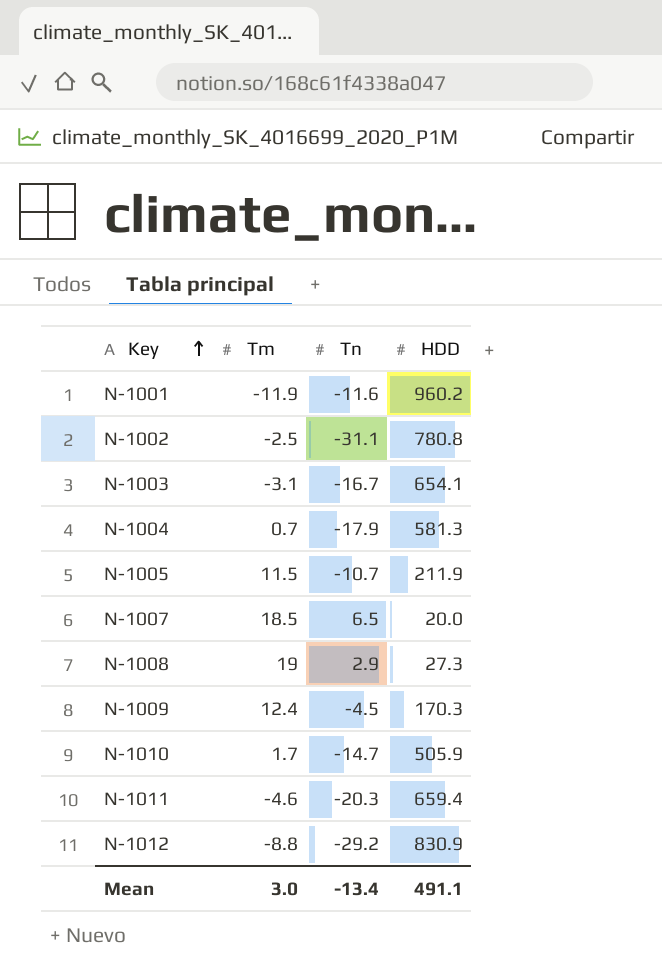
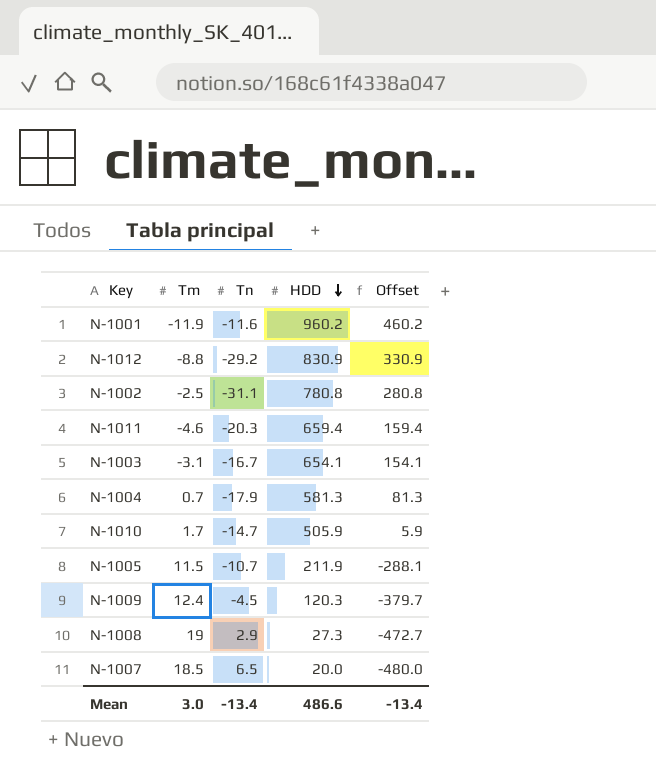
row order: Key ascending -> HDD descending
column Offset | formula: none -> [HDD] - 500
N-1009 | HDD: 170.3 -> 120.3
Mean | HDD: 491.1 -> 486.6

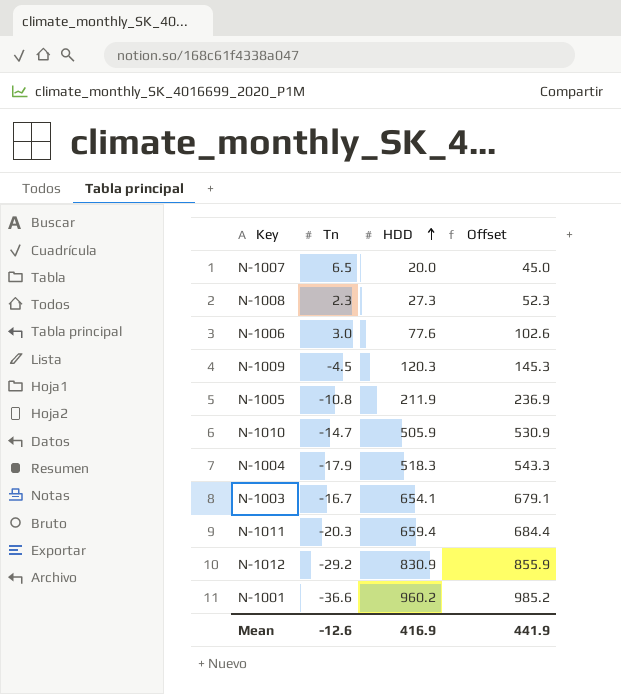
row order: HDD descending -> HDD ascending
column Tm | position: 2 -> none
column Offset | formula: [HDD] - 500 -> [HDD] + 25
row N-1002: -2.5 | -31.1 | 780.8 | 280.8 -> none
N-1008 | Tn: 2.9 -> 2.3
row N-1006: none -> 3.0 | 77.6 | 102.6
N-1005 | Tn: -10.7 -> -10.8
N-1004 | HDD: 581.3 -> 518.3
N-1001 | Tn: -11.6 -> -36.6
Mean | Tn: -13.4 -> -12.6
Mean | HDD: 486.6 -> 416.9
Mean | Offset: -13.4 -> 441.9

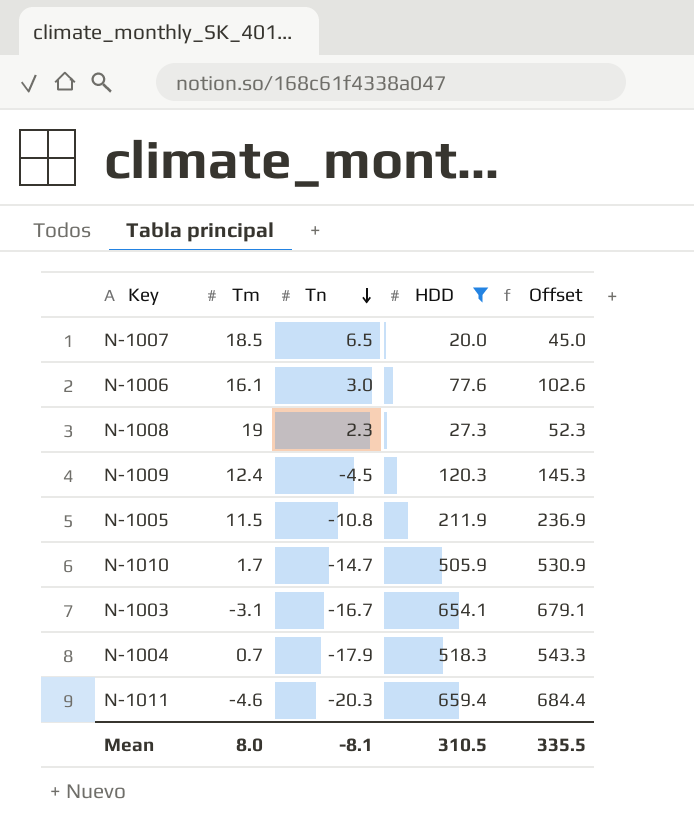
filter: none -> HDD <= 659.4
row order: HDD ascending -> Tn descending
column Tm | position: none -> 2
Mean | Tn: -12.6 -> -8.1
Mean | HDD: 416.9 -> 310.5
Mean | Offset: 441.9 -> 335.5

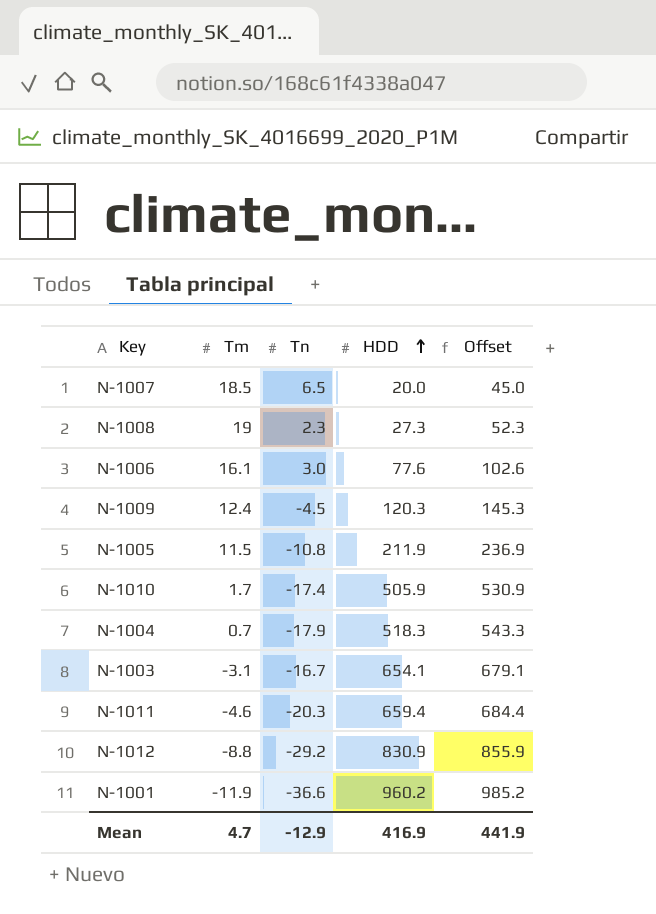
filter: HDD <= 659.4 -> none
row order: Tn descending -> HDD ascending
N-1010 | Tn: -14.7 -> -17.4
Mean | Tm: 8.0 -> 4.7
Mean | Tn: -8.1 -> -12.9
Mean | HDD: 310.5 -> 416.9
Mean | Offset: 335.5 -> 441.9

